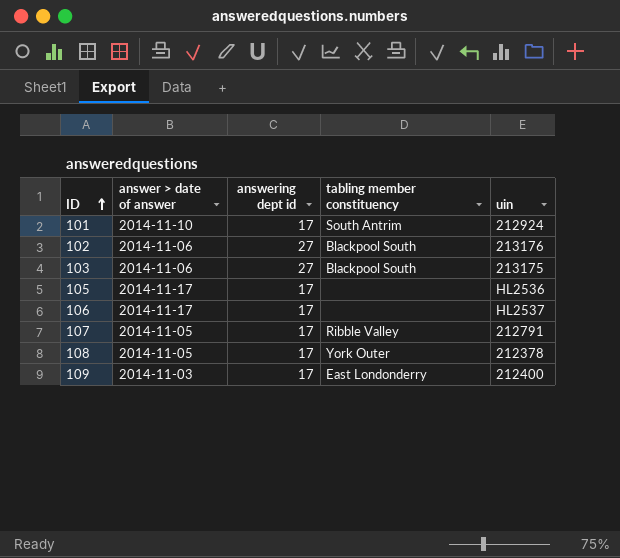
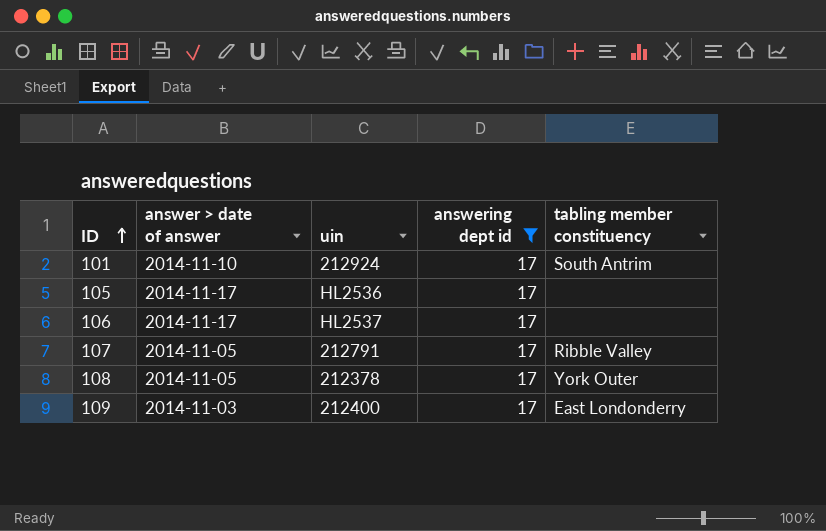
filter: none -> answering dept id = 17
column uin | position: 5 -> 3

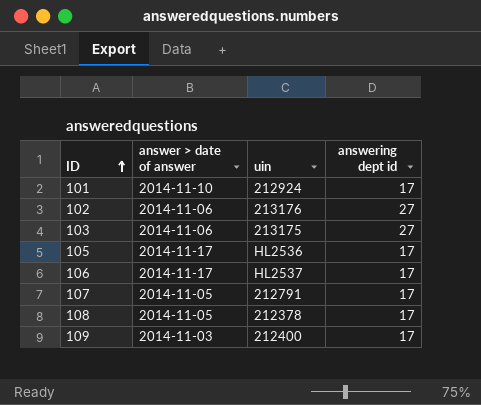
filter: answering dept id = 17 -> none
column tabling member constituency | position: 5 -> none

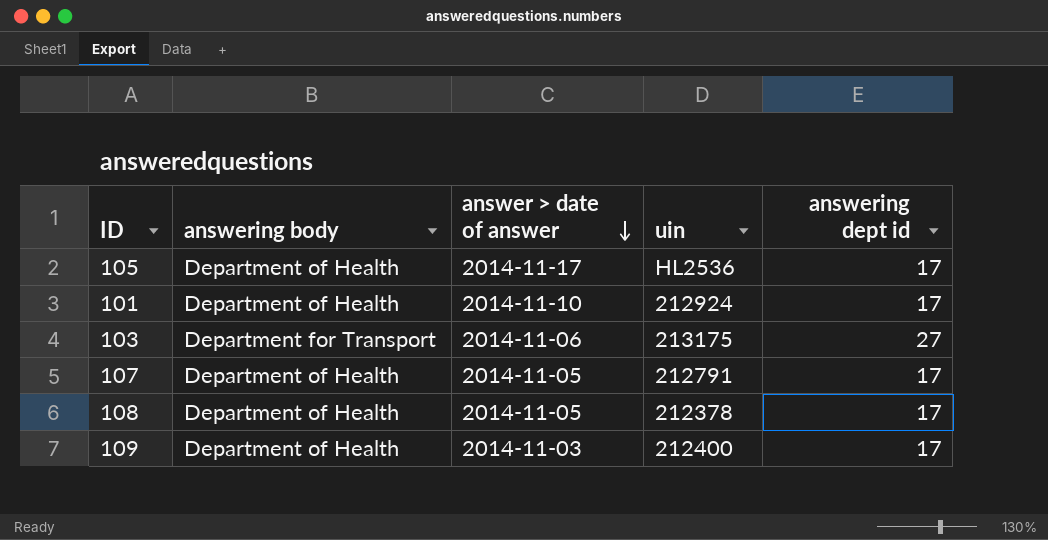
row order: ID ascending -> answer > date of answer descending
column answering body | position: none -> 2
row 102: 2014-11-06 | 213176 | 27 -> none
row 106: 2014-11-17 | HL2537 | 17 -> none

